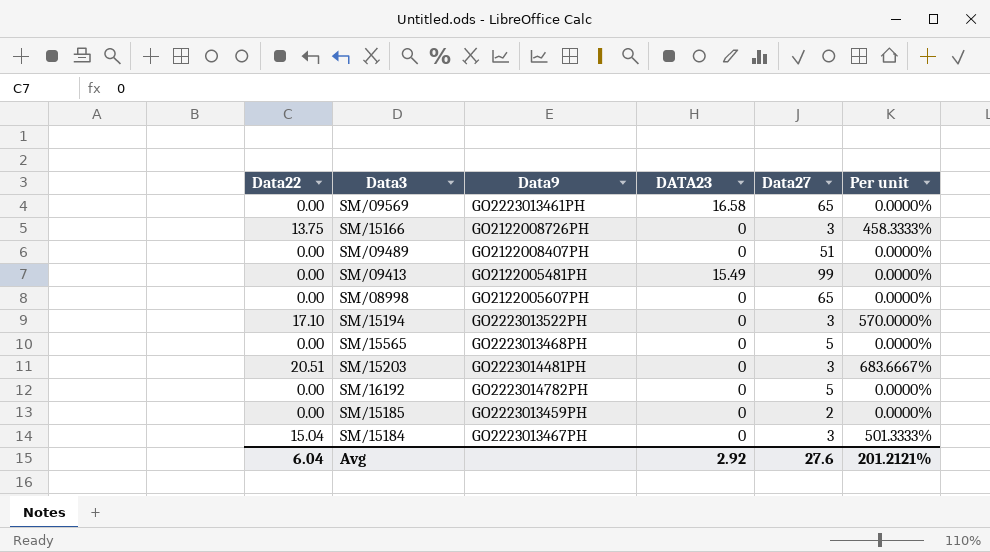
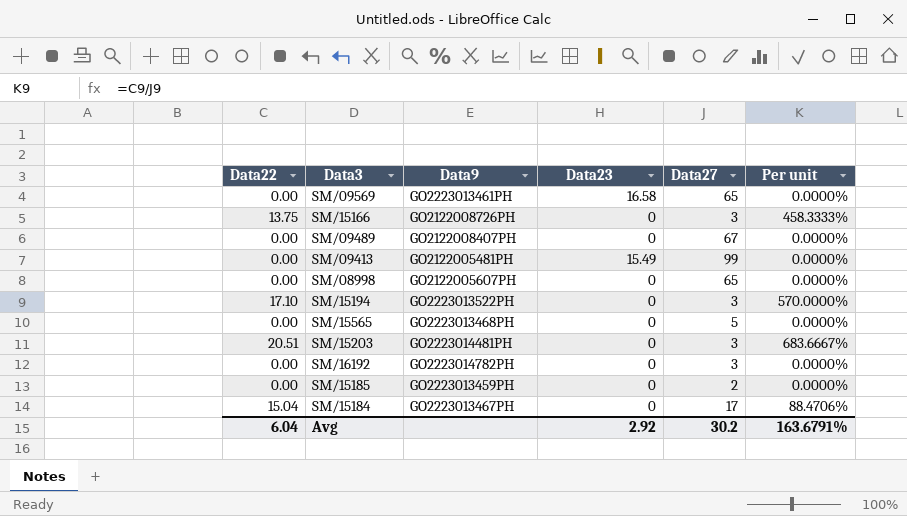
column name: DATA23 -> Data23
SM/09489 | Data27: 51 -> 67
SM/16192 | Data27: 5 -> 3
SM/15184 | Data27: 3 -> 17
SM/15184 | Per unit: 501.3333% -> 88.4706%
Avg | Data27: 27.6 -> 30.2
Avg | Per unit: 201.2121% -> 163.6791%

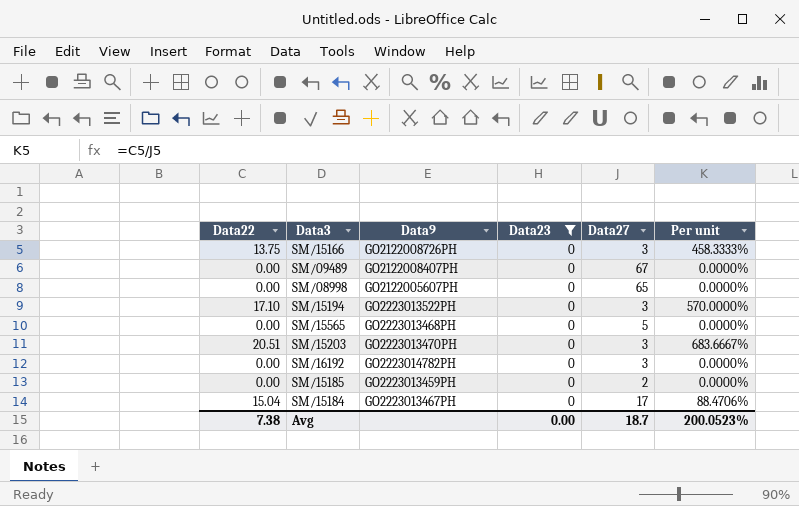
filter: none -> Data23 = 0
SM/15203 | Data9: GO2223014481PH -> GO2223013470PH
Avg | Data22: 6.04 -> 7.38
Avg | Data23: 2.92 -> 0.00
Avg | Data27: 30.2 -> 18.7
Avg | Per unit: 163.6791% -> 200.0523%

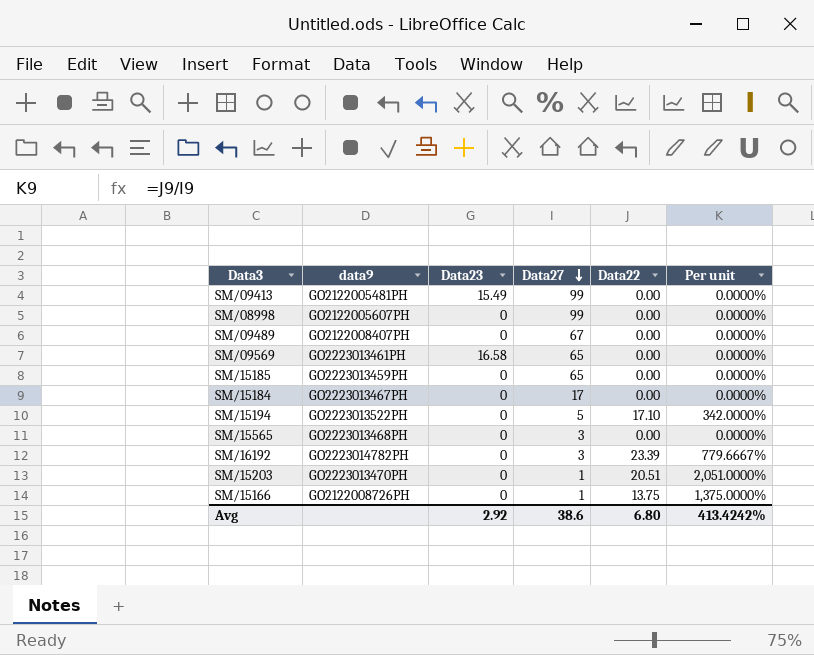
filter: Data23 = 0 -> none
row order: none -> Data27 descending
column name: Data9 -> data9
column Data22 | position: 1 -> 5
SM/08998 | Data27: 65 -> 99
SM/15185 | Data27: 2 -> 65
SM/15184 | Data22: 15.04 -> 0.00
SM/15184 | Per unit: 88.4706% -> 0.0000%
SM/15194 | Data27: 3 -> 5
SM/15194 | Per unit: 570.0000% -> 342.0000%
SM/15565 | Data27: 5 -> 3
SM/16192 | Data22: 0.00 -> 23.39
SM/16192 | Per unit: 0.0000% -> 779.6667%
SM/15203 | Data27: 3 -> 1
SM/15203 | Per unit: 683.6667% -> 2,051.0000%
SM/15166 | Data27: 3 -> 1
SM/15166 | Per unit: 458.3333% -> 1,375.0000%
Avg | Data23: 0.00 -> 2.92
Avg | Data27: 18.7 -> 38.6
Avg | Data22: 7.38 -> 6.80
Avg | Per unit: 200.0523% -> 413.4242%

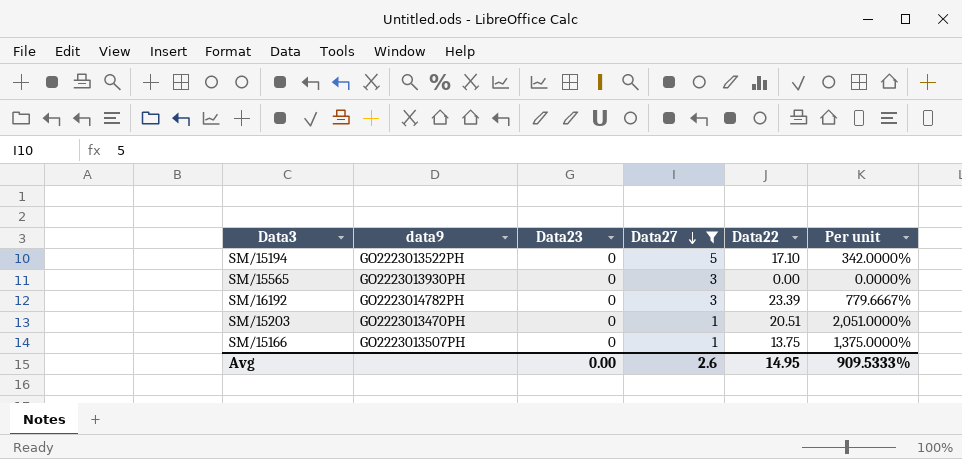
filter: none -> Data27 <= 5
SM/15565 | data9: GO2223013468PH -> GO2223013930PH
SM/15166 | data9: GO2122008726PH -> GO2223013507PH
Avg | Data23: 2.92 -> 0.00
Avg | Data27: 38.6 -> 2.6
Avg | Data22: 6.80 -> 14.95
Avg | Per unit: 413.4242% -> 909.5333%

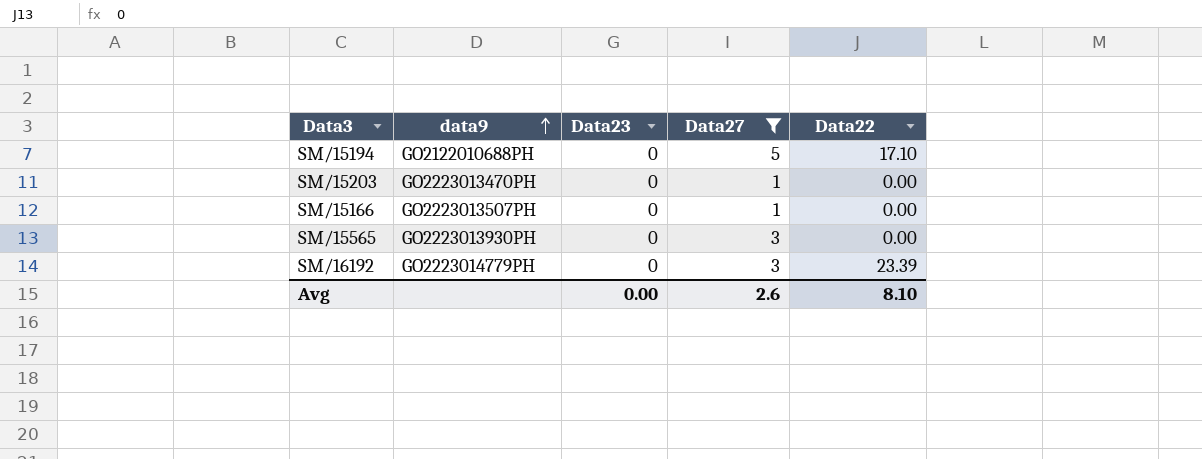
row order: Data27 descending -> data9 ascending
column Per unit | formula: [Data22] / [Data27] -> none
SM/15194 | data9: GO2223013522PH -> GO2122010688PH
SM/15203 | Data22: 20.51 -> 0.00
SM/15166 | Data22: 13.75 -> 0.00
SM/16192 | data9: GO2223014782PH -> GO2223014779PH
Avg | Data22: 14.95 -> 8.10

